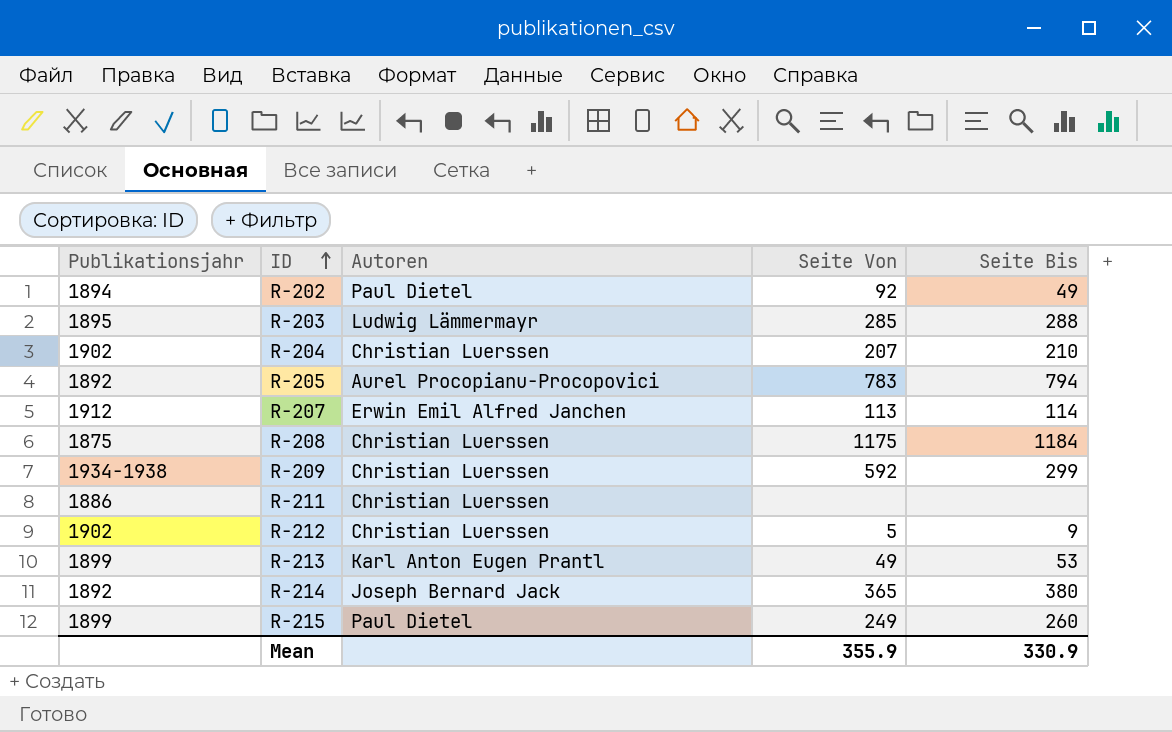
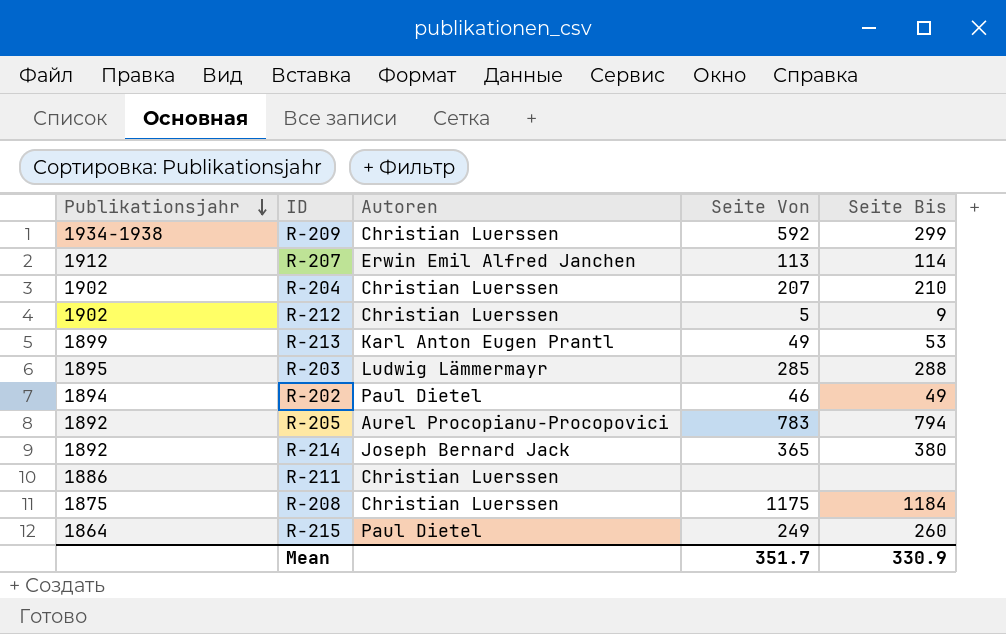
row order: ID ascending -> Publikationsjahr descending
R-202 | Seite Von: 92 -> 46
R-215 | Publikationsjahr: 1899 -> 1864
Mean | Seite Von: 355.9 -> 351.7

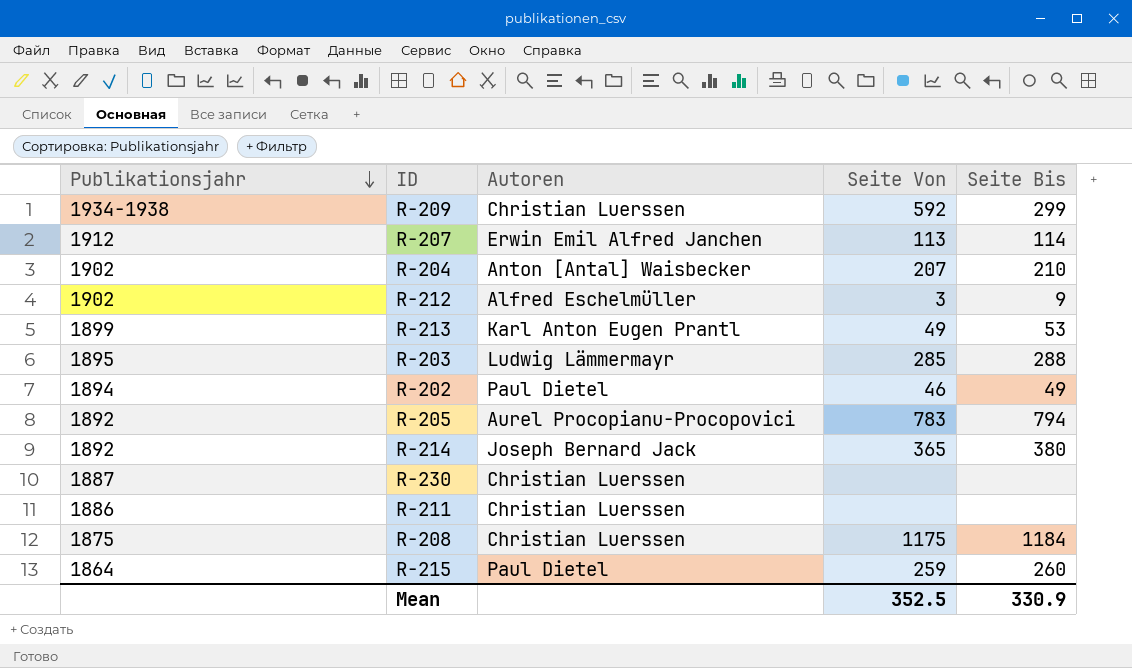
R-204 | Autoren: Christian Luerssen -> Anton [Antal] Waisbecker
R-212 | Autoren: Christian Luerssen -> Alfred Eschelmüller
R-212 | Seite Von: 5 -> 3
row R-230: none -> 1887 | Christian Luerssen | none | none
R-215 | Seite Von: 249 -> 259
Mean | Seite Von: 351.7 -> 352.5

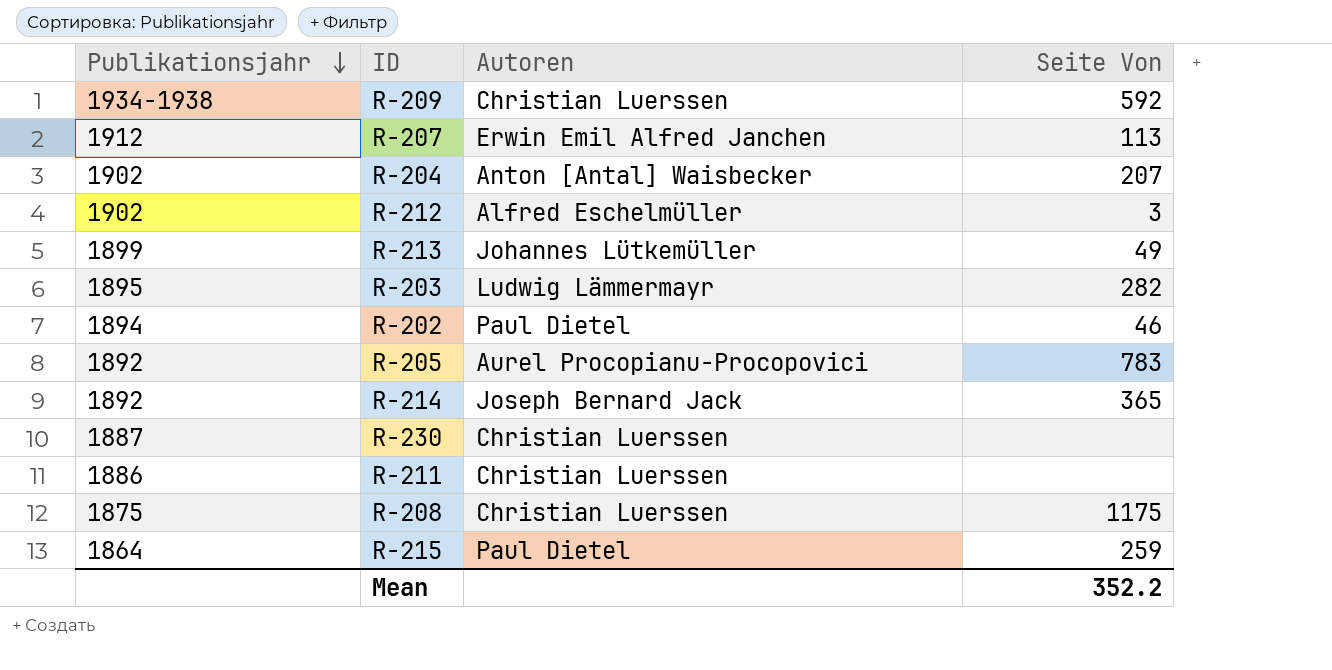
column Seite Bis | position: 5 -> none
R-213 | Autoren: Karl Anton Eugen Prantl -> Johannes Lütkemüller
R-203 | Seite Von: 285 -> 282
Mean | Seite Von: 352.5 -> 352.2

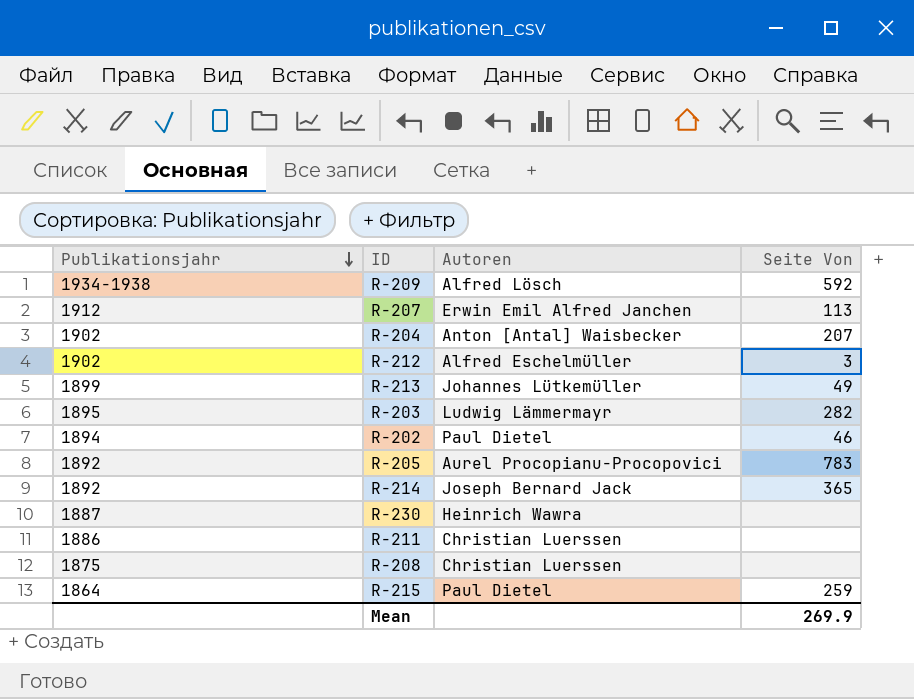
R-209 | Autoren: Christian Luerssen -> Alfred Lösch
R-230 | Autoren: Christian Luerssen -> Heinrich Wawra
R-208 | Seite Von: 1175 -> none
Mean | Seite Von: 352.2 -> 269.9

